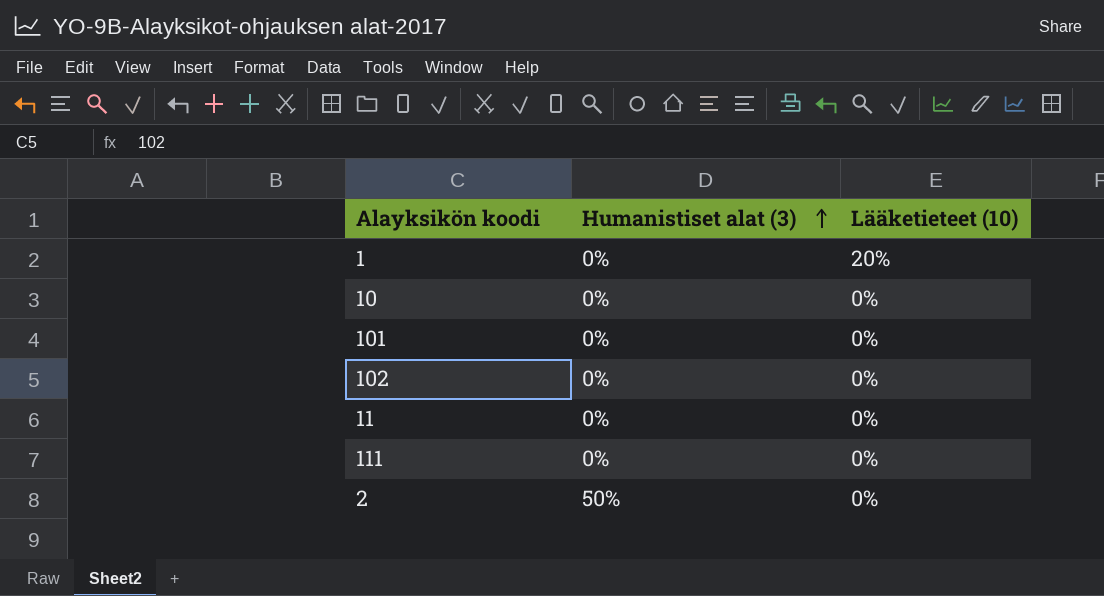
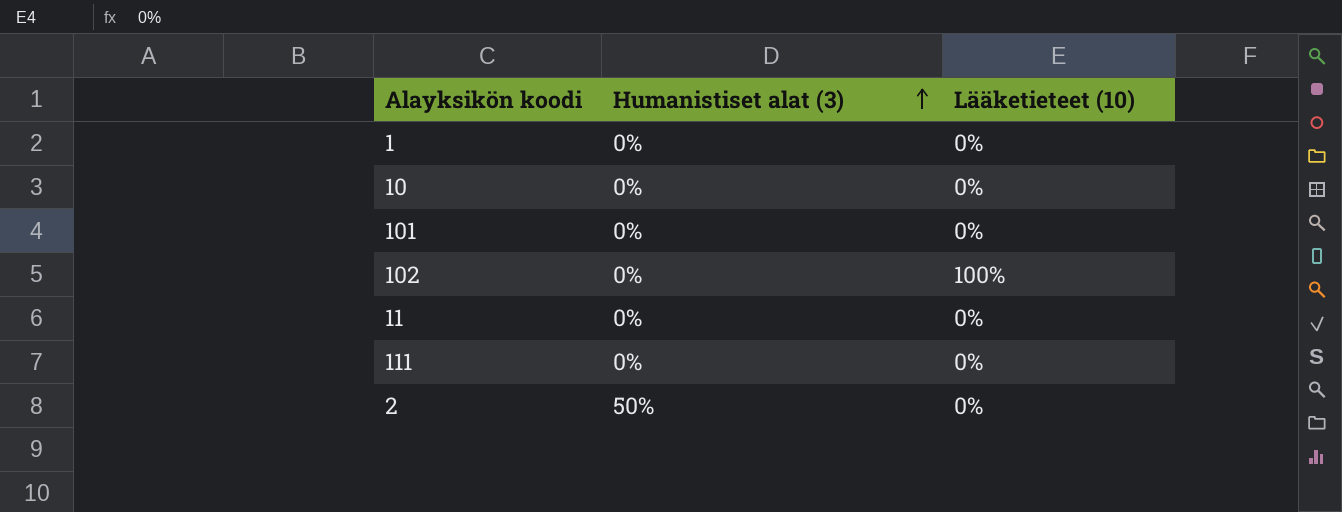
1 | Lääketieteet (10): 20% -> 0%
102 | Lääketieteet (10): 0% -> 100%

